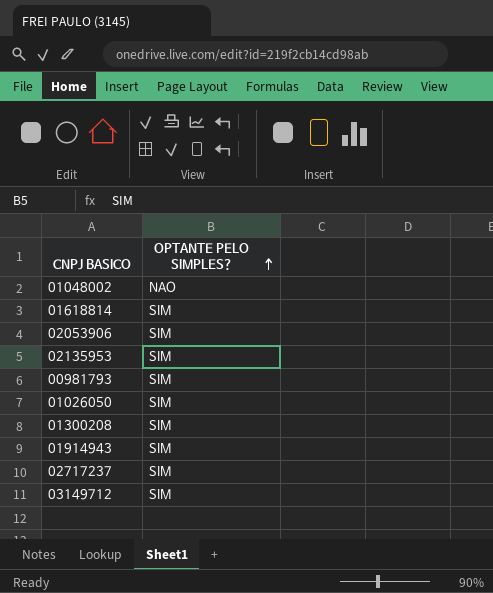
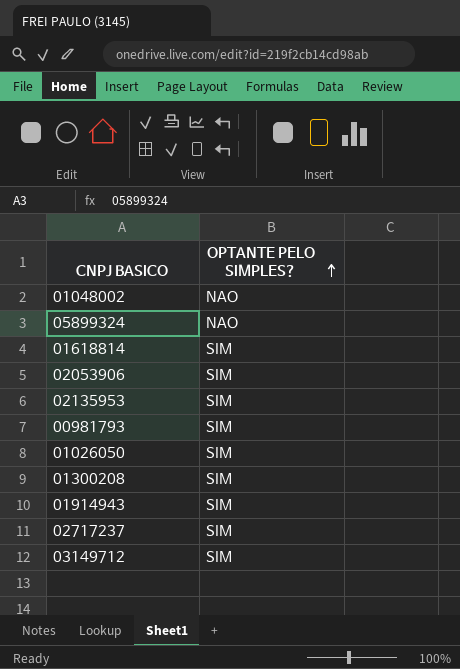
row 05899324: none -> NAO

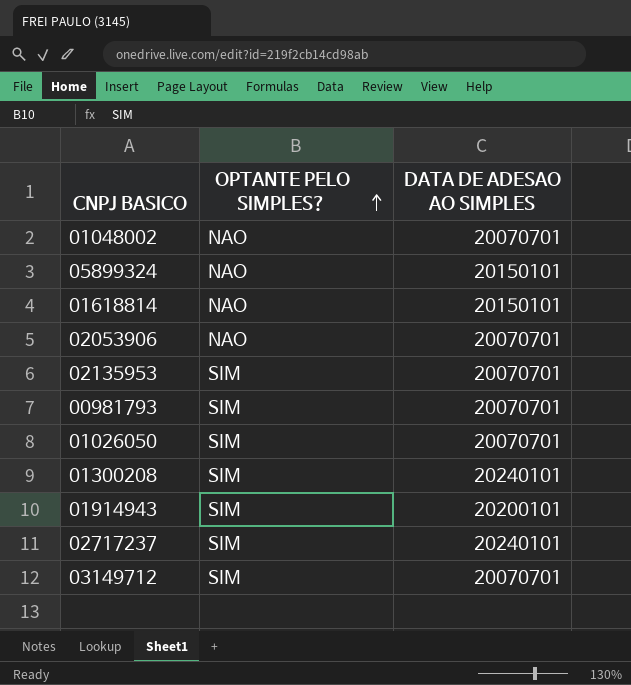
column DATA DE ADESAO AO SIMPLES | position: none -> 3
01618814 | OPTANTE PELO SIMPLES?: SIM -> NAO
02053906 | OPTANTE PELO SIMPLES?: SIM -> NAO

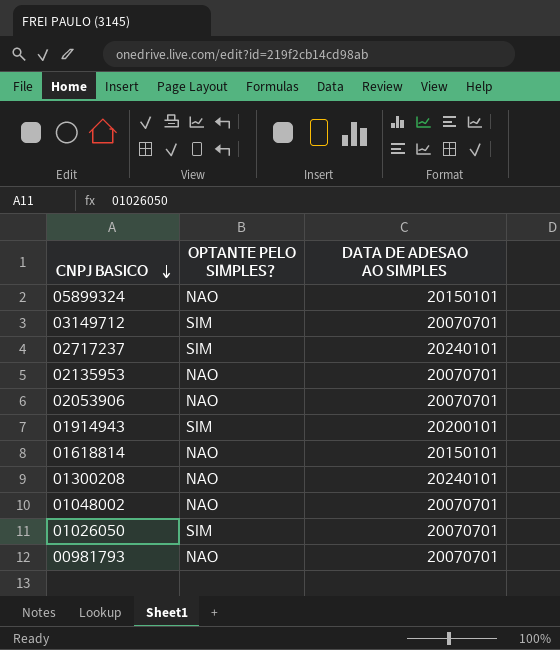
row order: OPTANTE PELO SIMPLES? ascending -> CNPJ BASICO descending
02135953 | OPTANTE PELO SIMPLES?: SIM -> NAO
01300208 | OPTANTE PELO SIMPLES?: SIM -> NAO
00981793 | OPTANTE PELO SIMPLES?: SIM -> NAO

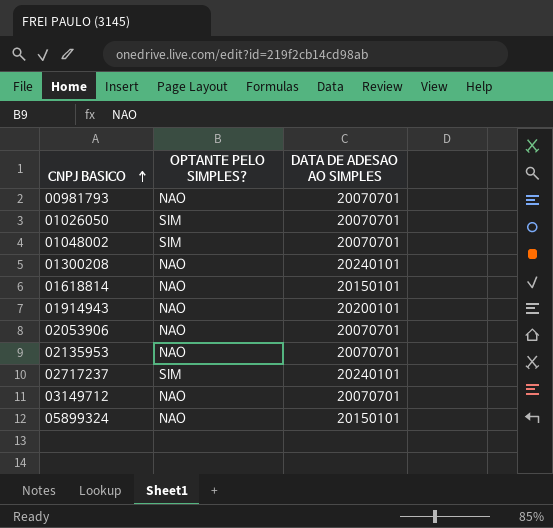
row order: CNPJ BASICO descending -> CNPJ BASICO ascending
01048002 | OPTANTE PELO SIMPLES?: NAO -> SIM
01914943 | OPTANTE PELO SIMPLES?: SIM -> NAO
03149712 | OPTANTE PELO SIMPLES?: SIM -> NAO

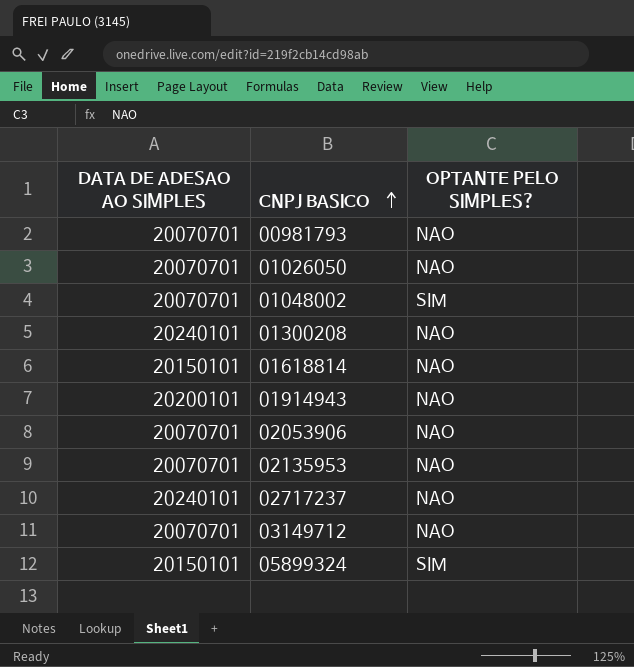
column DATA DE ADESAO AO SIMPLES | position: 3 -> 1
01026050 | OPTANTE PELO SIMPLES?: SIM -> NAO
02717237 | OPTANTE PELO SIMPLES?: SIM -> NAO
05899324 | OPTANTE PELO SIMPLES?: NAO -> SIM

